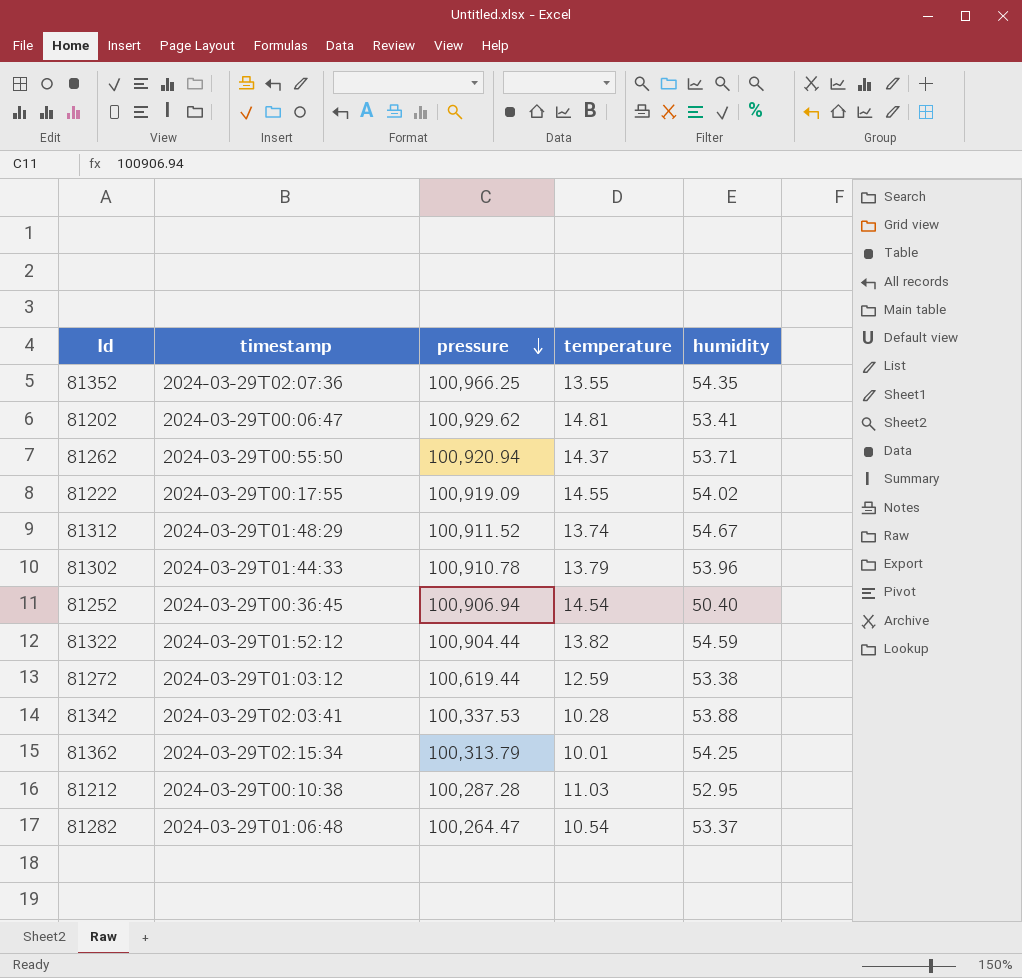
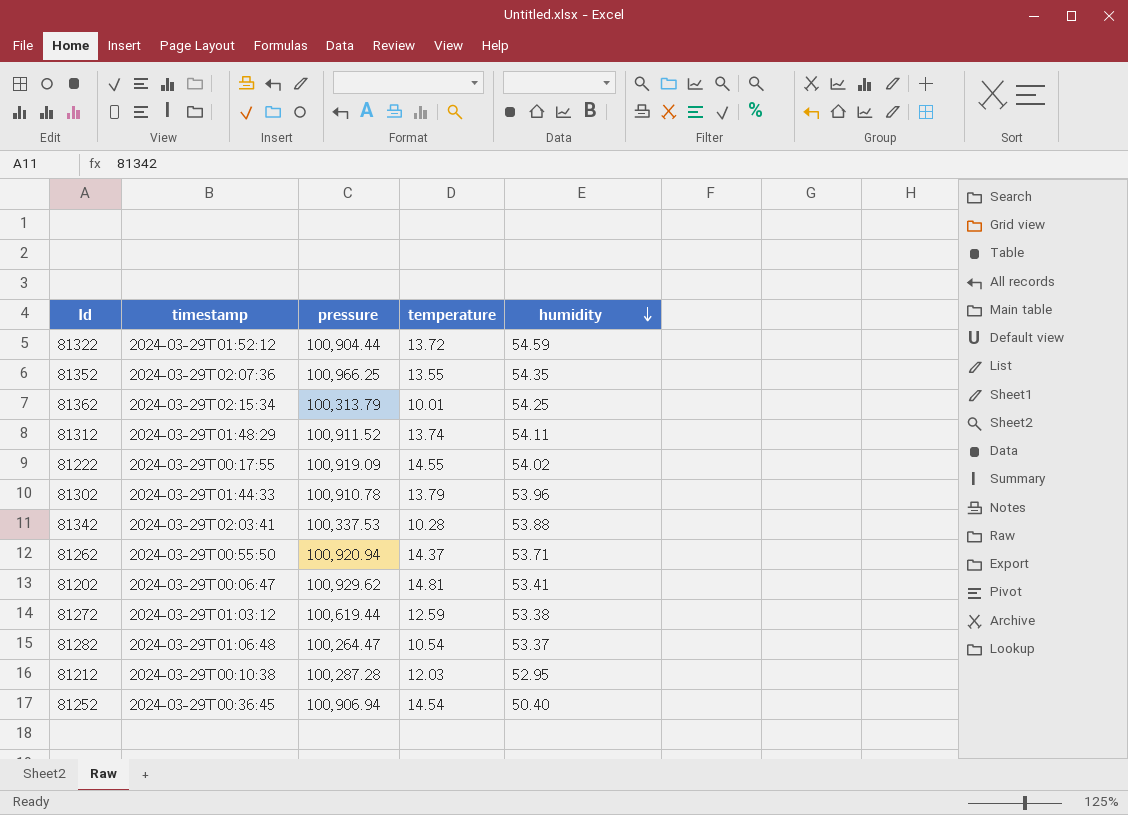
row order: pressure descending -> humidity descending
81322 | temperature: 13.82 -> 13.72
81312 | humidity: 54.67 -> 54.11
81212 | temperature: 11.03 -> 12.03

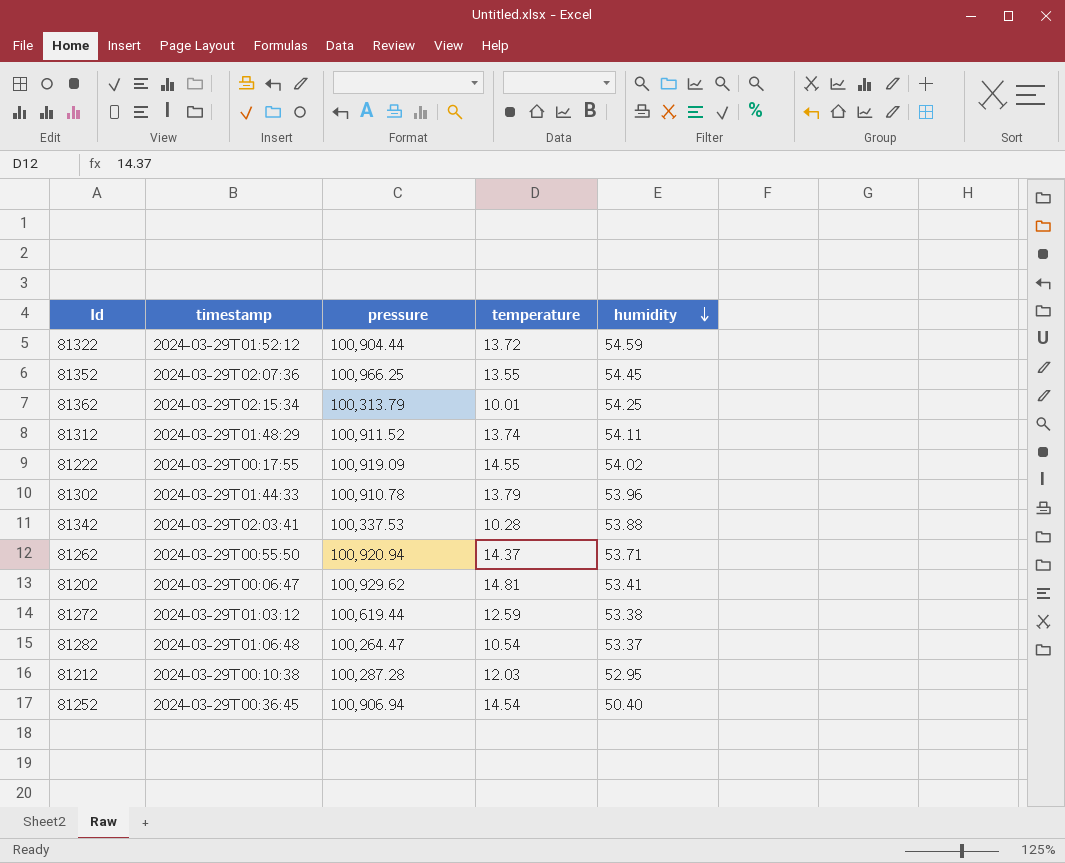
81352 | humidity: 54.35 -> 54.45

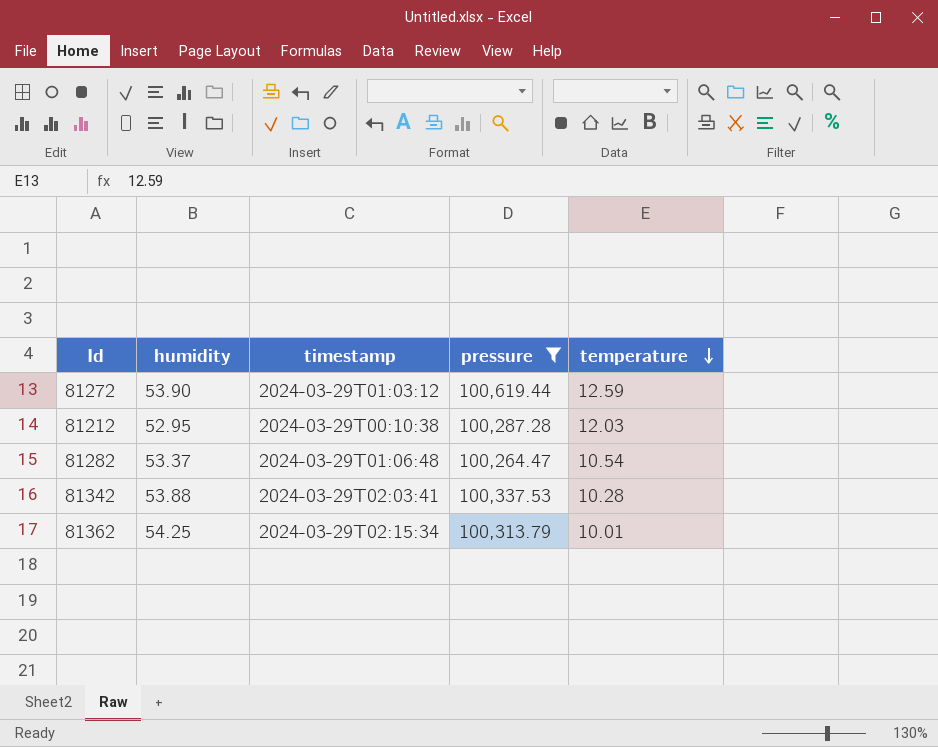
filter: none -> pressure <= 100,619.44
row order: humidity descending -> temperature descending
column humidity | position: 5 -> 2
81272 | humidity: 53.38 -> 53.90

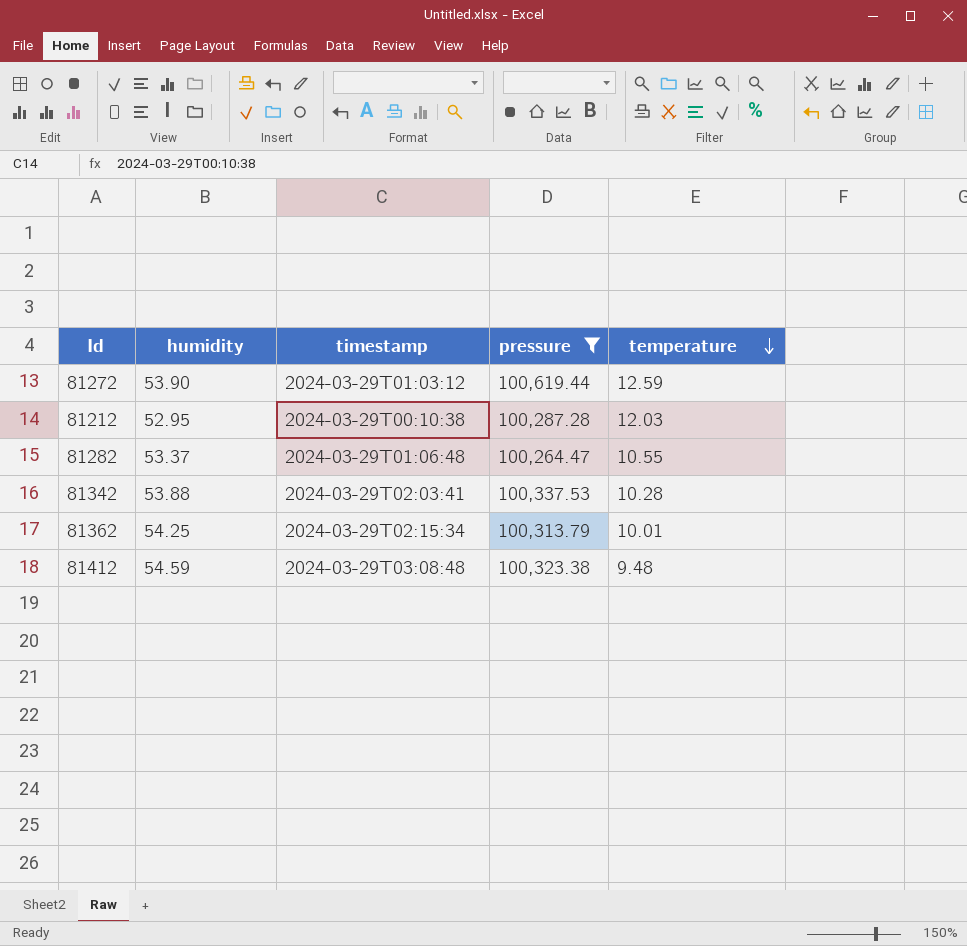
81282 | temperature: 10.54 -> 10.55
row 81412: none -> 54.59 | 2024-03-29T03:08:48 | 100,323.38 | 9.48

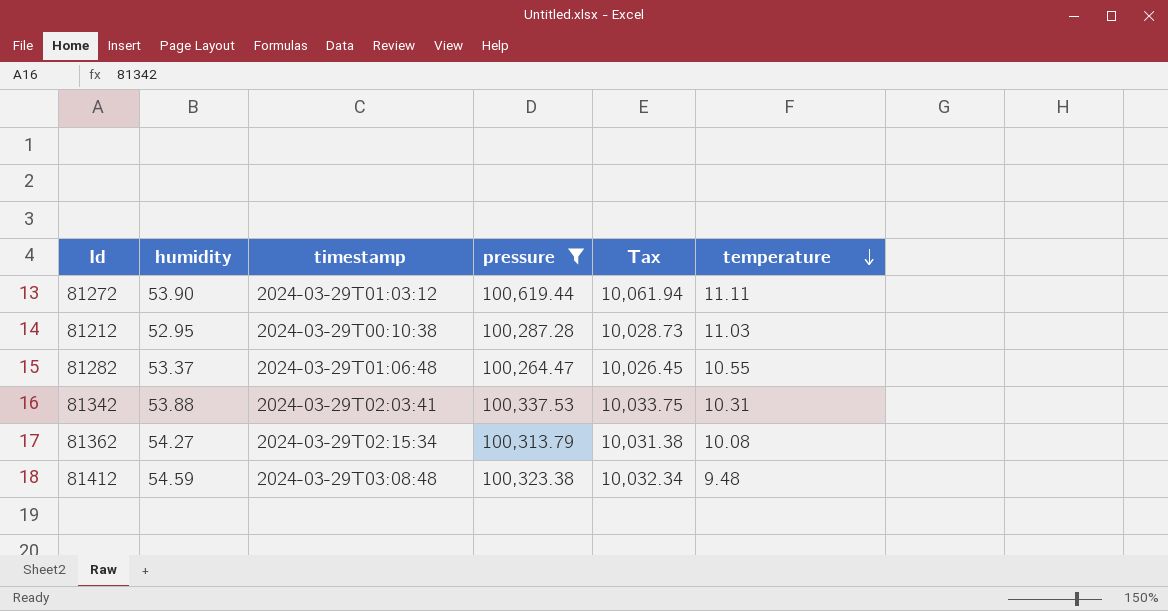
column Tax | formula: none -> [pressure] * 0.1
81272 | temperature: 12.59 -> 11.11
81212 | temperature: 12.03 -> 11.03
81342 | temperature: 10.28 -> 10.31
81362 | humidity: 54.25 -> 54.27
81362 | temperature: 10.01 -> 10.08

